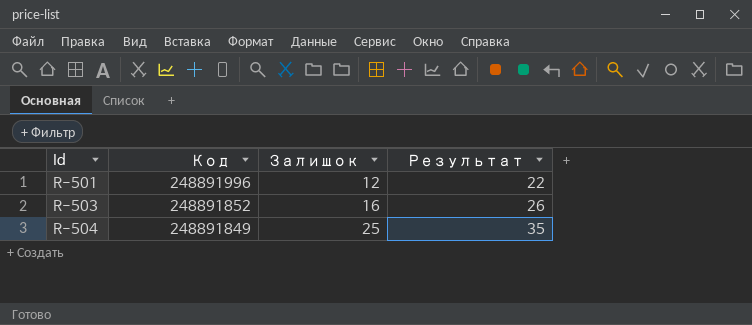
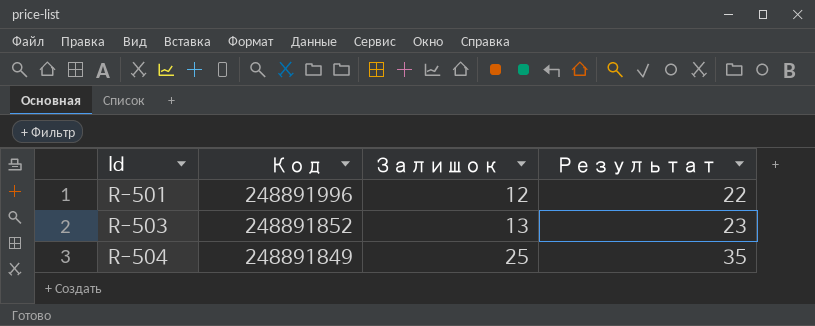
R-503 | Залишок: 16 -> 13
R-503 | Результат: 26 -> 23

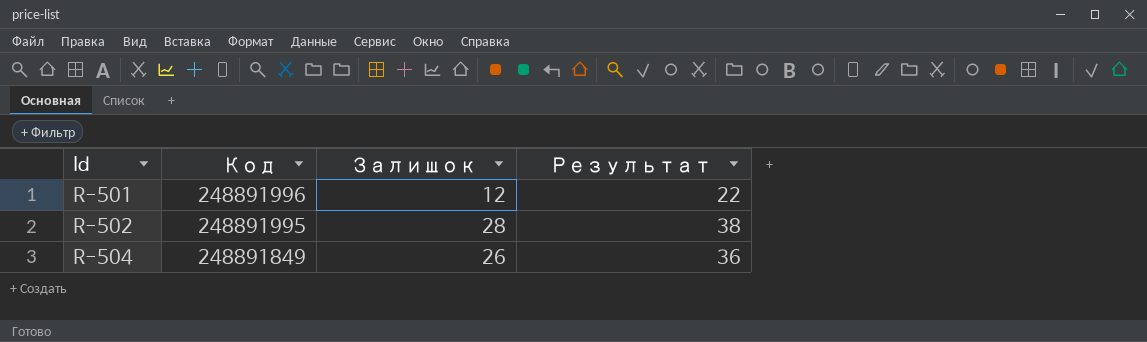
row R-503: 248891852 | 13 | 23 -> none
row R-502: none -> 248891995 | 28 | 38
R-504 | Залишок: 25 -> 26
R-504 | Результат: 35 -> 36

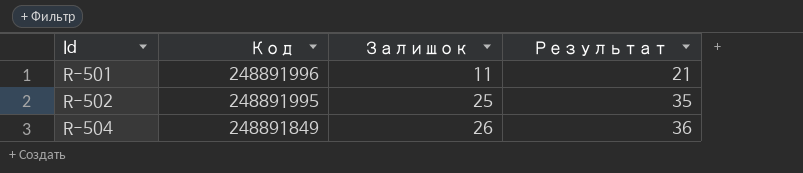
R-501 | Залишок: 12 -> 11
R-501 | Результат: 22 -> 21
R-502 | Залишок: 28 -> 25
R-502 | Результат: 38 -> 35

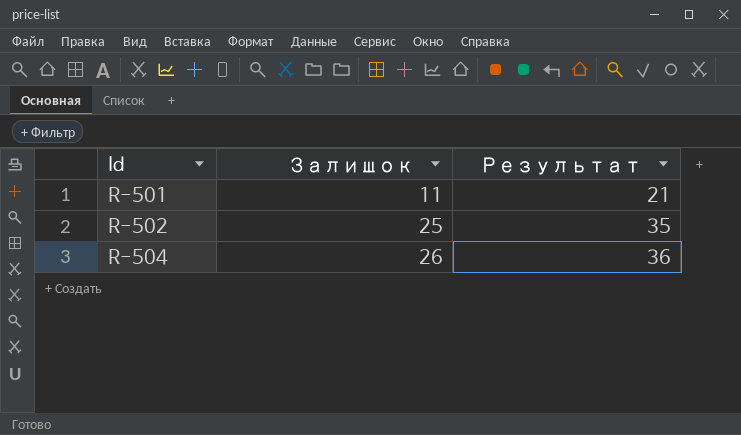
column Код | position: 2 -> none

